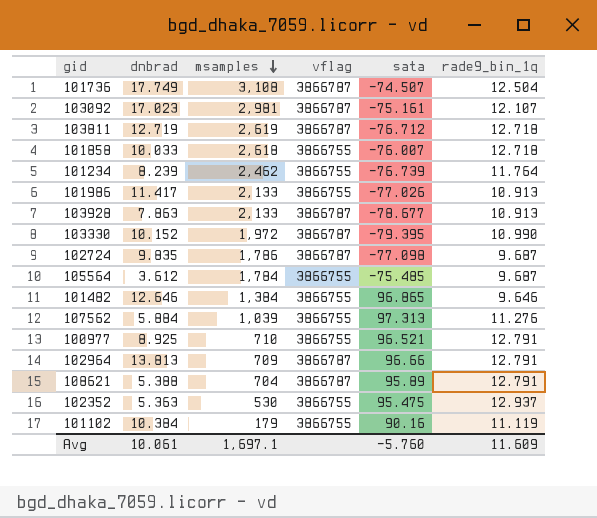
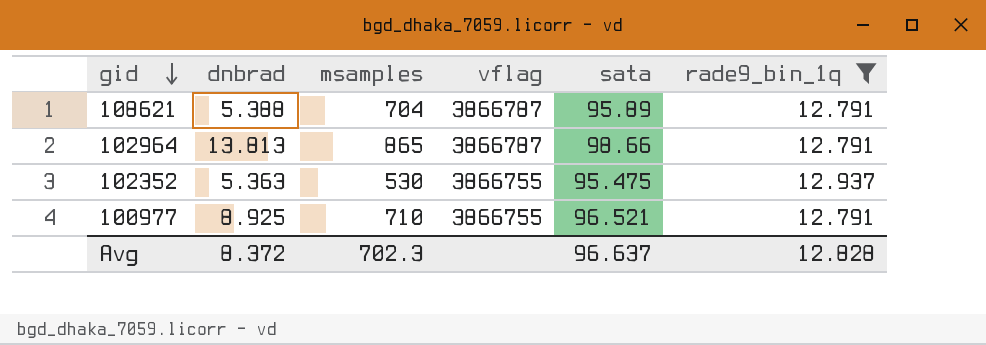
filter: none -> rade9_bin_1q >= 12.791
row order: msamples descending -> gid descending
102964 | msamples: 709 -> 865
102964 | sata: 96.66 -> 98.66
Avg | dnbrad: 10.061 -> 8.372
Avg | msamples: 1,697.1 -> 702.3
Avg | sata: -5.760 -> 96.637
Avg | rade9_bin_1q: 11.609 -> 12.828

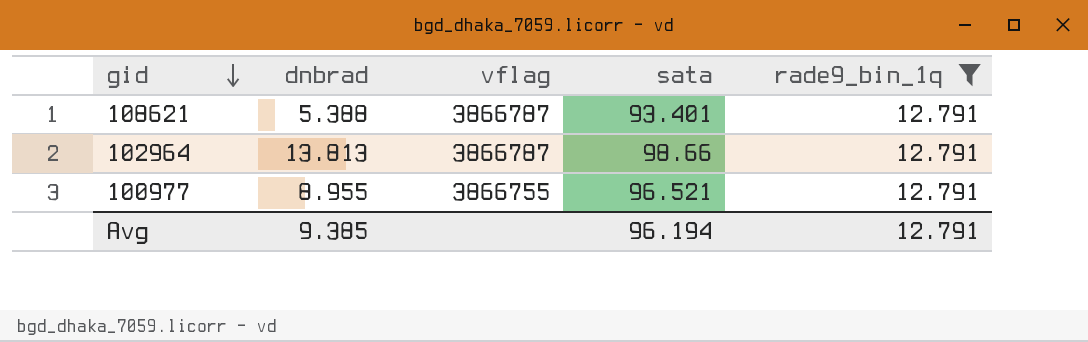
column msamples | position: 3 -> none
row 102352: 5.363 | 530 | 3866755 | 95.475 | 12.937 -> none
108621 | sata: 95.89 -> 93.401
100977 | dnbrad: 8.925 -> 8.955
Avg | dnbrad: 8.372 -> 9.385
Avg | sata: 96.637 -> 96.194
Avg | rade9_bin_1q: 12.828 -> 12.791

